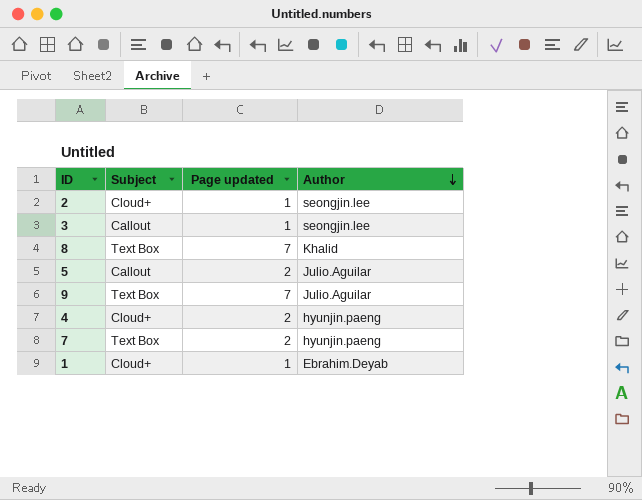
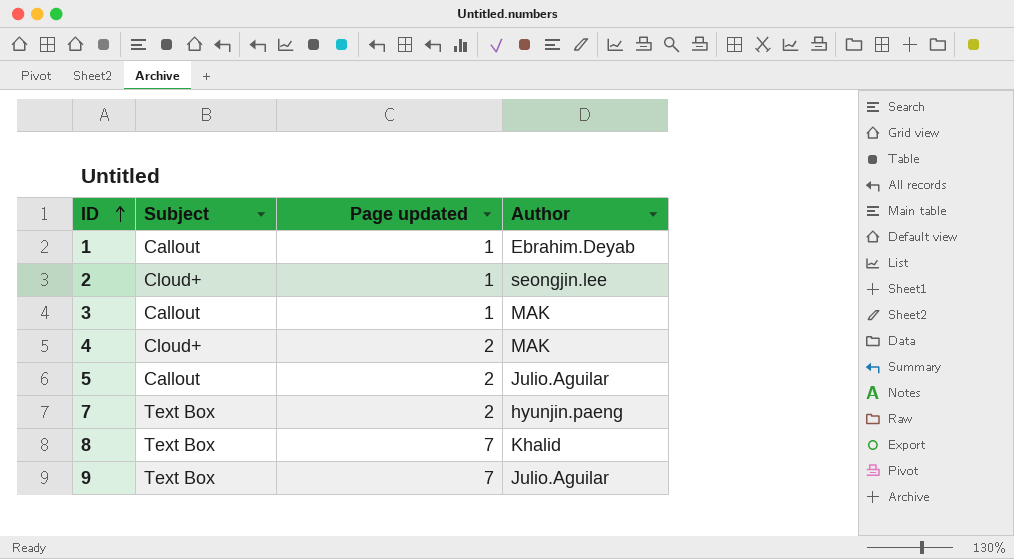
row order: Author descending -> ID ascending
1 | Subject: Cloud+ -> Callout
3 | Author: seongjin.lee -> MAK
4 | Author: hyunjin.paeng -> MAK

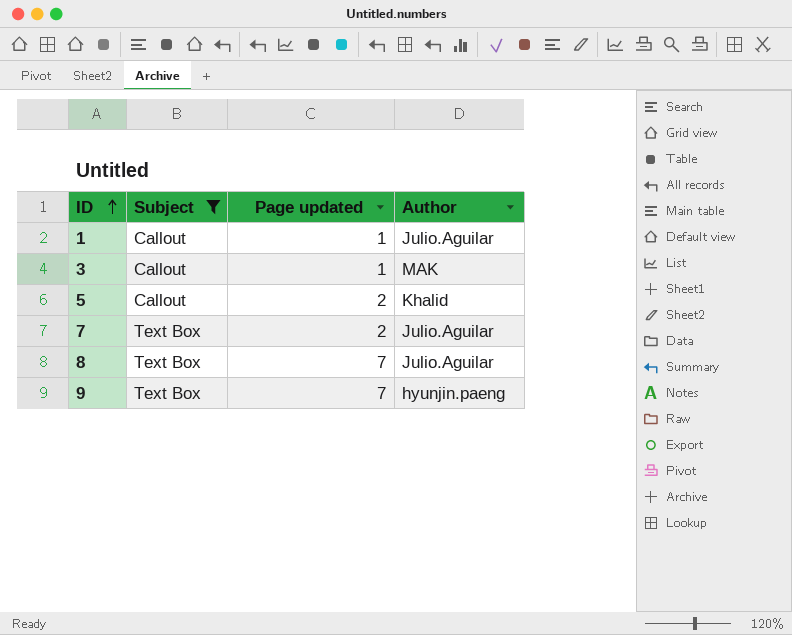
filter: none -> Subject != Cloud+
1 | Author: Ebrahim.Deyab -> Julio.Aguilar
5 | Author: Julio.Aguilar -> Khalid
7 | Author: hyunjin.paeng -> Julio.Aguilar
8 | Author: Khalid -> Julio.Aguilar
9 | Author: Julio.Aguilar -> hyunjin.paeng

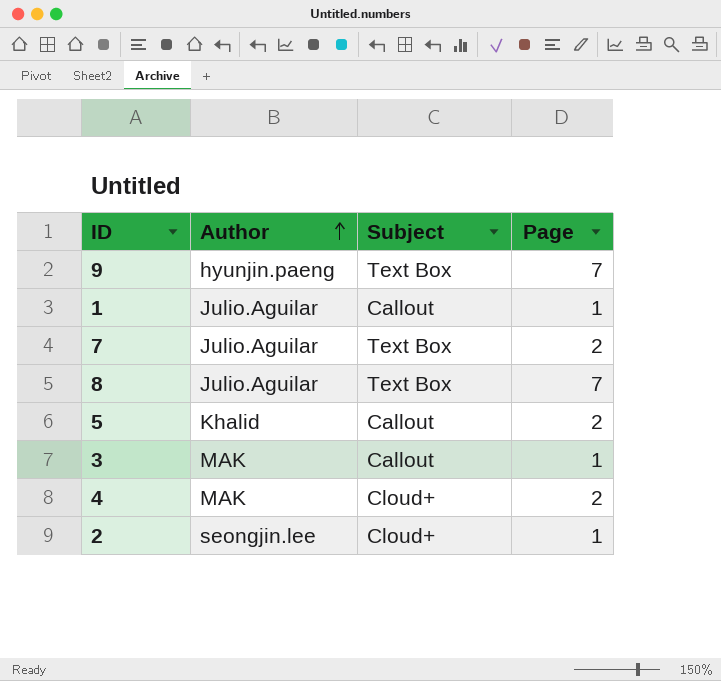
filter: Subject != Cloud+ -> none
row order: ID ascending -> Author ascending
column Author | position: 4 -> 2
column name: Page updated -> Page

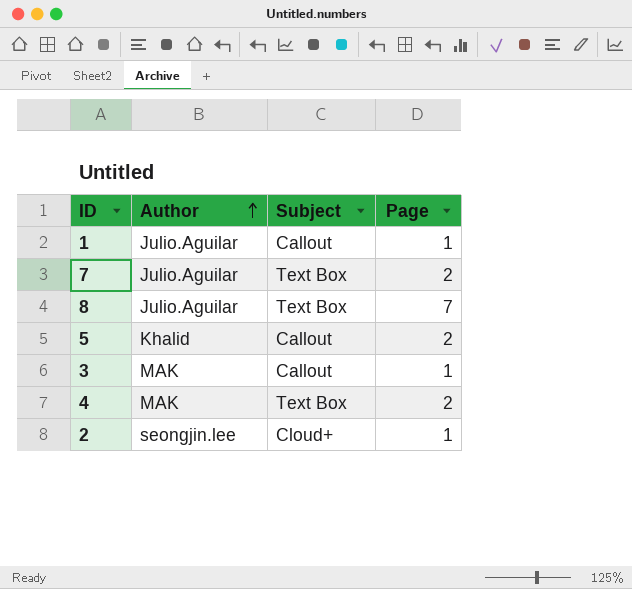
row 9: hyunjin.paeng | Text Box | 7 -> none
4 | Subject: Cloud+ -> Text Box

